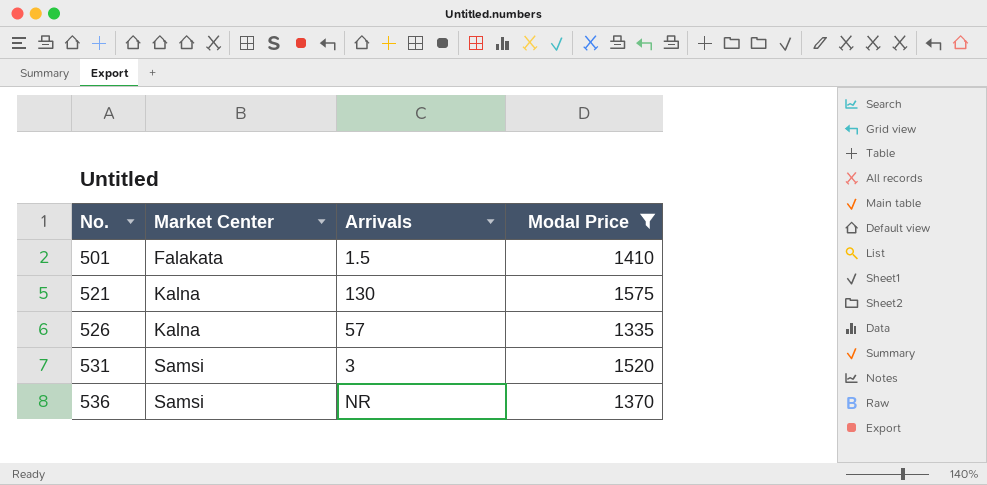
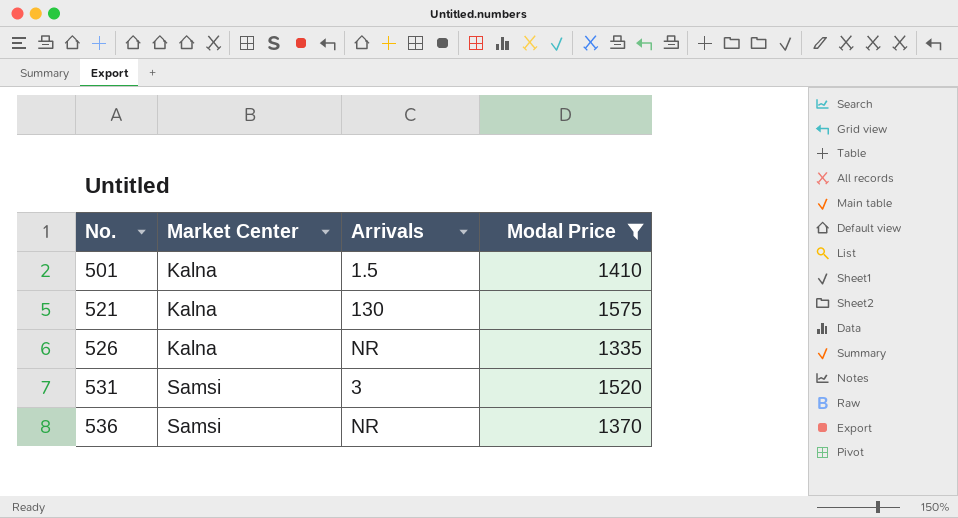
501 | Market Center: Falakata -> Kalna
526 | Arrivals: 57 -> NR

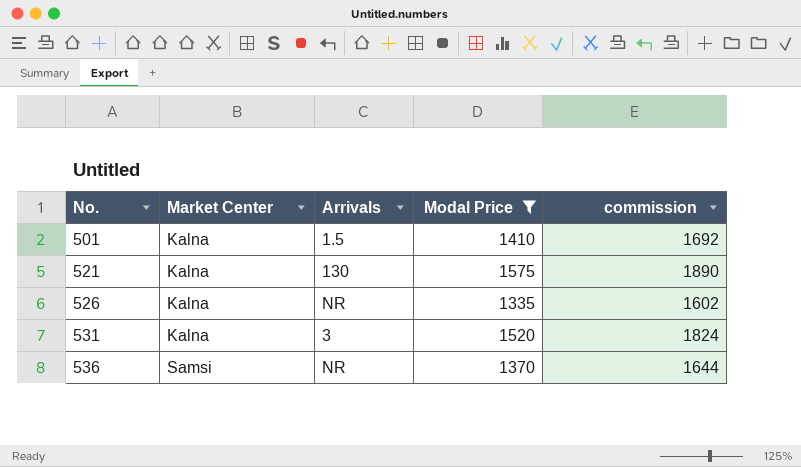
column commission | formula: none -> [Modal Price] * 1.2
531 | Market Center: Samsi -> Kalna

